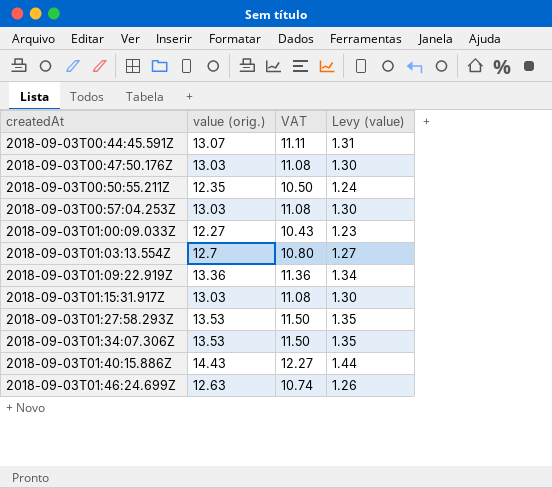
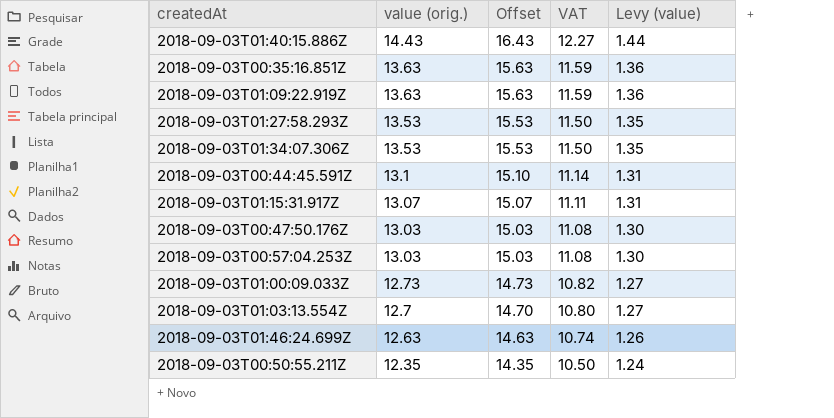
row order: createdAt ascending -> value (orig.) descending
column Offset | formula: none -> [value (orig.)] + 2
row 2018-09-03T00:35:16.851Z: none -> 13.63 | 15.63 | 11.59 | 1.36
2018-09-03T01:09:22.919Z | value (orig.): 13.36 -> 13.63
2018-09-03T01:09:22.919Z | VAT: 11.36 -> 11.59
2018-09-03T01:09:22.919Z | Levy (value): 1.34 -> 1.36
2018-09-03T00:44:45.591Z | value (orig.): 13.07 -> 13.1
2018-09-03T00:44:45.591Z | VAT: 11.11 -> 11.14
2018-09-03T01:15:31.917Z | value (orig.): 13.03 -> 13.07
2018-09-03T01:15:31.917Z | VAT: 11.08 -> 11.11
2018-09-03T01:15:31.917Z | Levy (value): 1.30 -> 1.31
2018-09-03T01:00:09.033Z | value (orig.): 12.27 -> 12.73
2018-09-03T01:00:09.033Z | VAT: 10.43 -> 10.82
2018-09-03T01:00:09.033Z | Levy (value): 1.23 -> 1.27

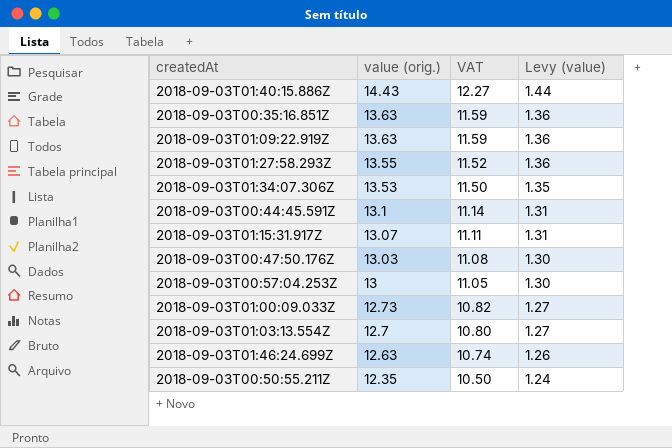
column Offset | formula: [value (orig.)] + 2 -> none
2018-09-03T01:27:58.293Z | value (orig.): 13.53 -> 13.55
2018-09-03T01:27:58.293Z | VAT: 11.50 -> 11.52
2018-09-03T01:27:58.293Z | Levy (value): 1.35 -> 1.36
2018-09-03T00:57:04.253Z | value (orig.): 13.03 -> 13
2018-09-03T00:57:04.253Z | VAT: 11.08 -> 11.05

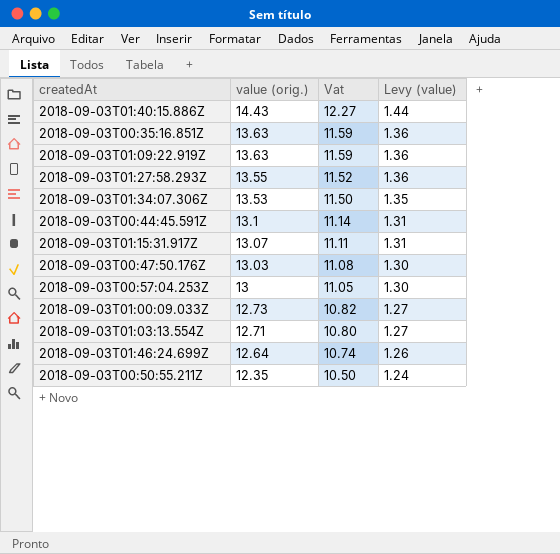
column name: VAT -> Vat
2018-09-03T01:03:13.554Z | value (orig.): 12.7 -> 12.71
2018-09-03T01:46:24.699Z | value (orig.): 12.63 -> 12.64

